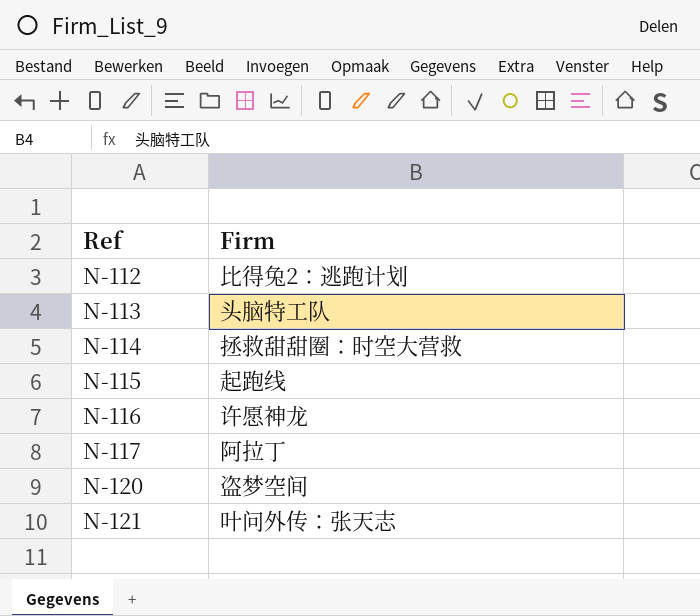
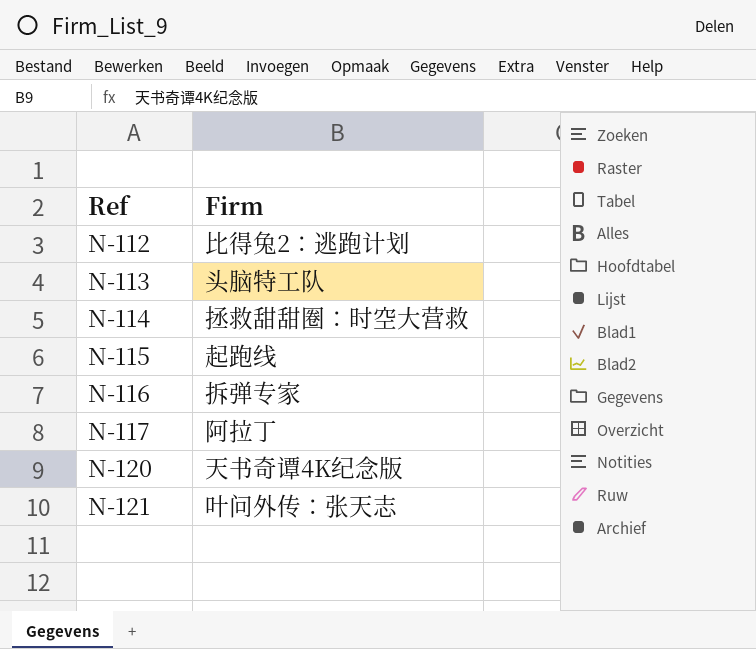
N-116 | Firm: 许愿神龙 -> 拆弹专家
N-120 | Firm: 盗梦空间 -> 天书奇谭4K纪念版

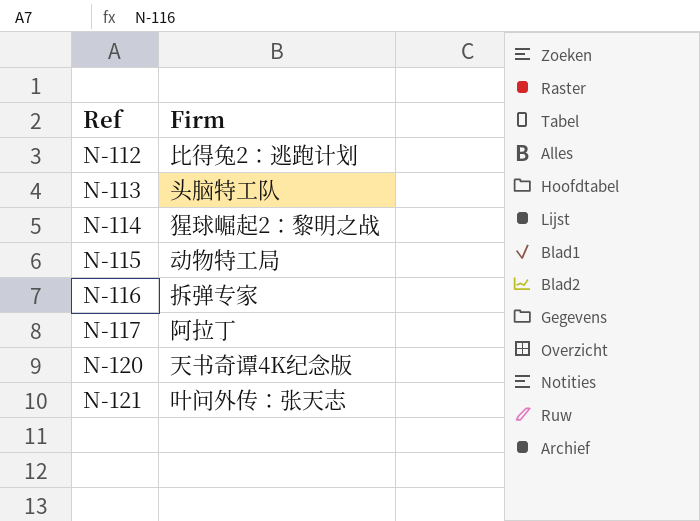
N-114 | Firm: 拯救甜甜圈：时空大营救 -> 猩球崛起2：黎明之战
N-115 | Firm: 起跑线 -> 动物特工局

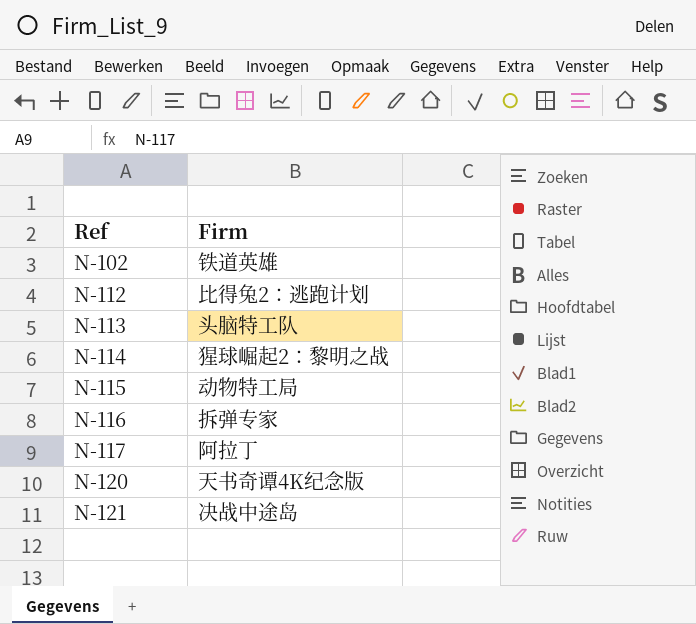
row N-102: none -> 铁道英雄
N-121 | Firm: 叶问外传：张天志 -> 决战中途岛

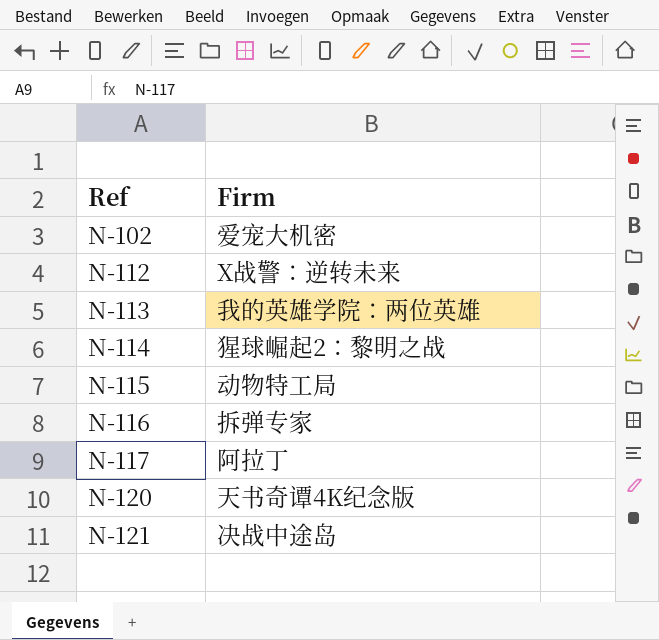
N-102 | Firm: 铁道英雄 -> 爱宠大机密
N-112 | Firm: 比得兔2：逃跑计划 -> X战警：逆转未来
N-113 | Firm: 头脑特工队 -> 我的英雄学院：两位英雄

